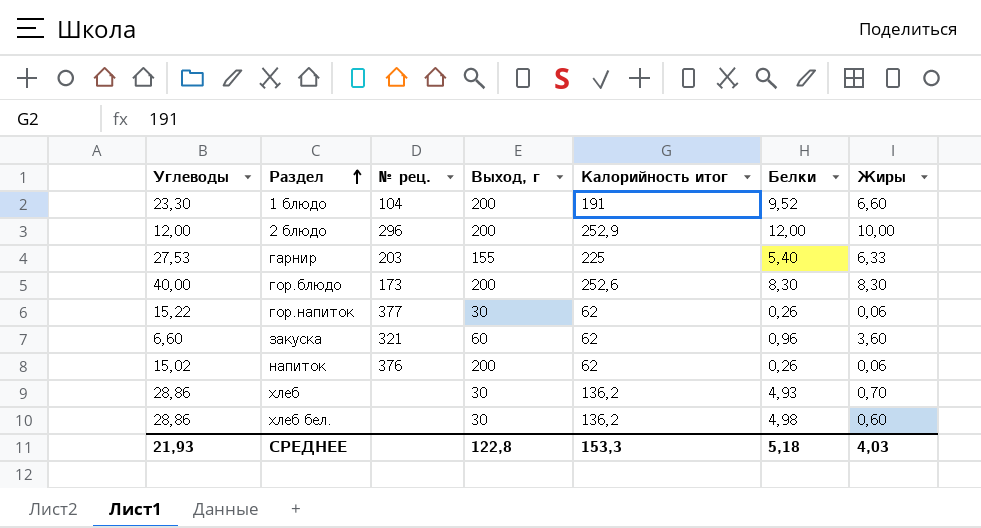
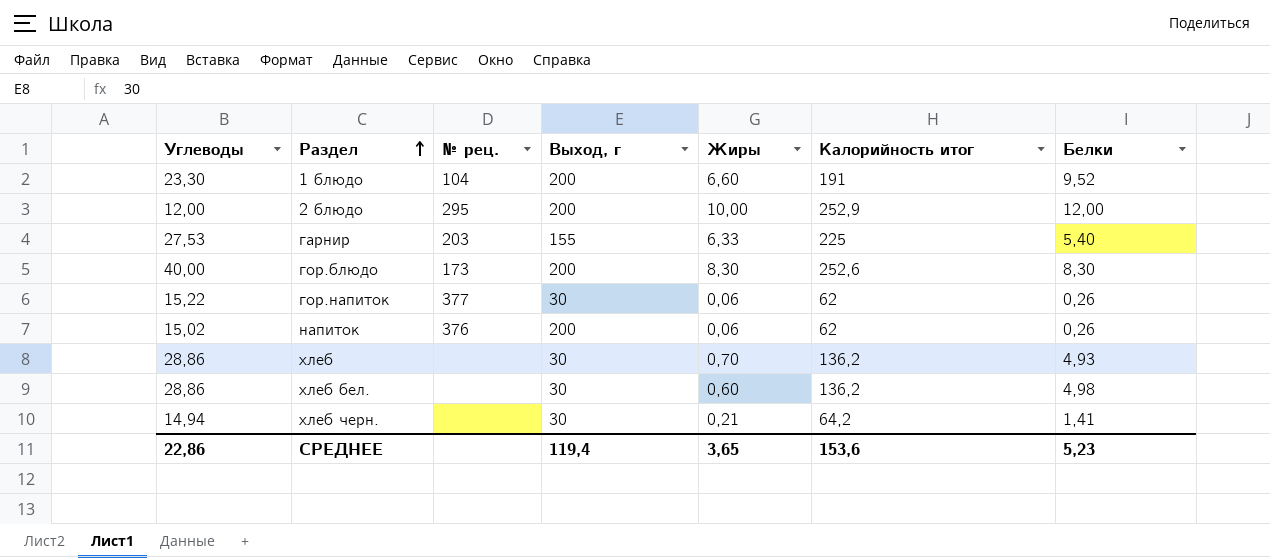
column Жиры | position: 7 -> 5
row закуска: 6,60 | 321 | 60 | 62 | 0,96 | 3,60 -> none
2 блюдо | № рец.: 296 -> 295
row хлеб черн.: none -> 14,94 | none | 30 | 0,21 | 64,2 | 1,41
СРЕДНЕЕ | Углеводы: 21,93 -> 22,86
СРЕДНЕЕ | Выход, г: 122,8 -> 119,4
СРЕДНЕЕ | Жиры: 4,03 -> 3,65
СРЕДНЕЕ | Калорийность итог: 153,3 -> 153,6
СРЕДНЕЕ | Белки: 5,18 -> 5,23

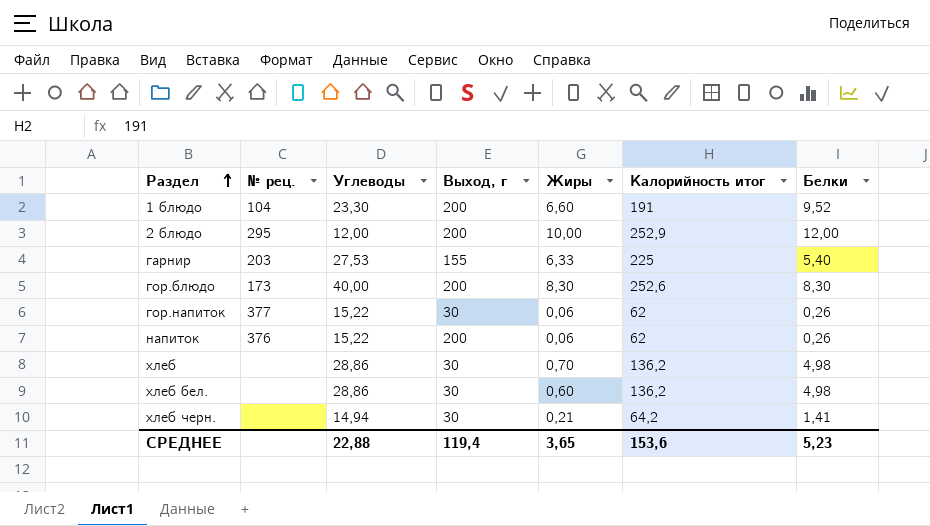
column Углеводы | position: 1 -> 3
напиток | Углеводы: 15,02 -> 15,22
хлеб | Белки: 4,93 -> 4,98
СРЕДНЕЕ | Углеводы: 22,86 -> 22,88

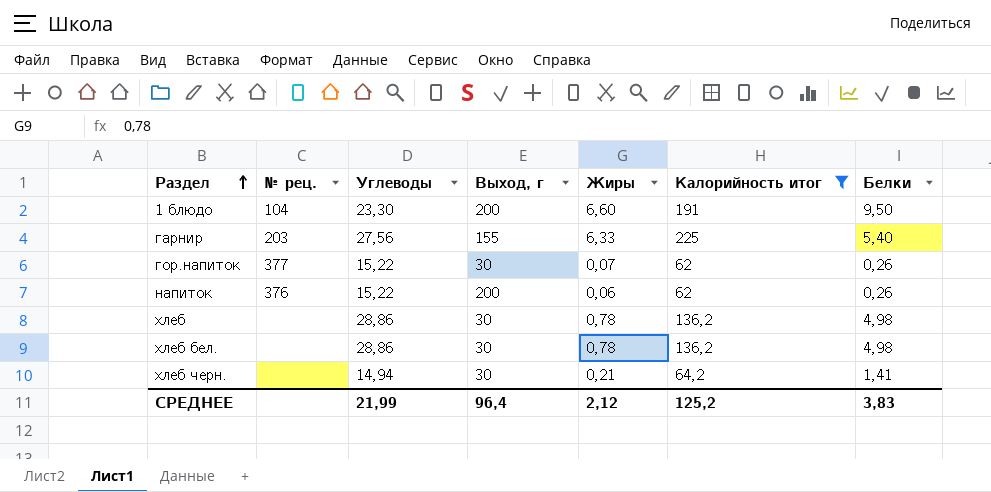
filter: none -> Калорийность итог <= 225
1 блюдо | Белки: 9,52 -> 9,50
гарнир | Углеводы: 27,53 -> 27,56
гор.напиток | Жиры: 0,06 -> 0,07
хлеб | Жиры: 0,70 -> 0,78
хлеб бел. | Жиры: 0,60 -> 0,78
СРЕДНЕЕ | Углеводы: 22,88 -> 21,99
СРЕДНЕЕ | Выход, г: 119,4 -> 96,4
СРЕДНЕЕ | Жиры: 3,65 -> 2,12
СРЕДНЕЕ | Калорийность итог: 153,6 -> 125,2
СРЕДНЕЕ | Белки: 5,23 -> 3,83

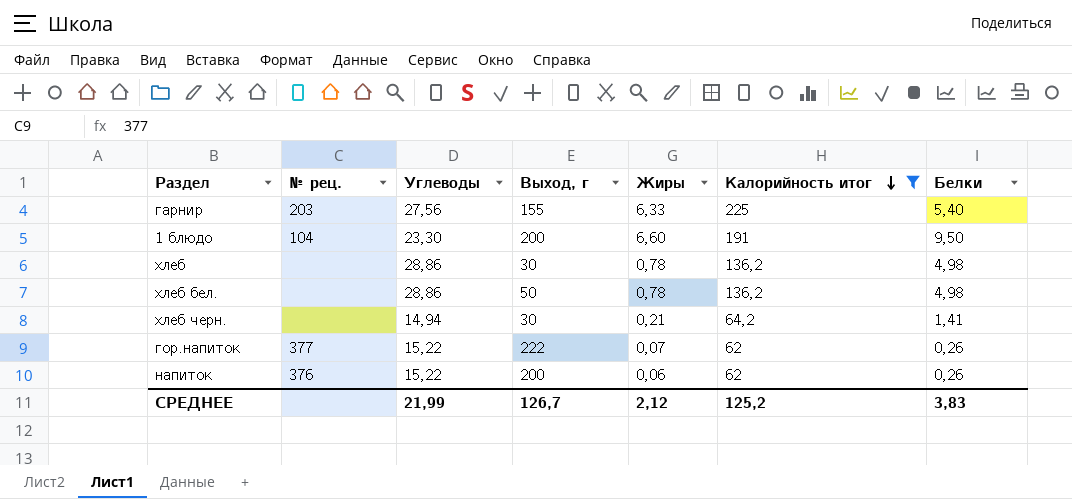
row order: Раздел ascending -> Калорийность итог descending
хлеб бел. | Выход, г: 30 -> 50
гор.напиток | Выход, г: 30 -> 222
СРЕДНЕЕ | Выход, г: 96,4 -> 126,7

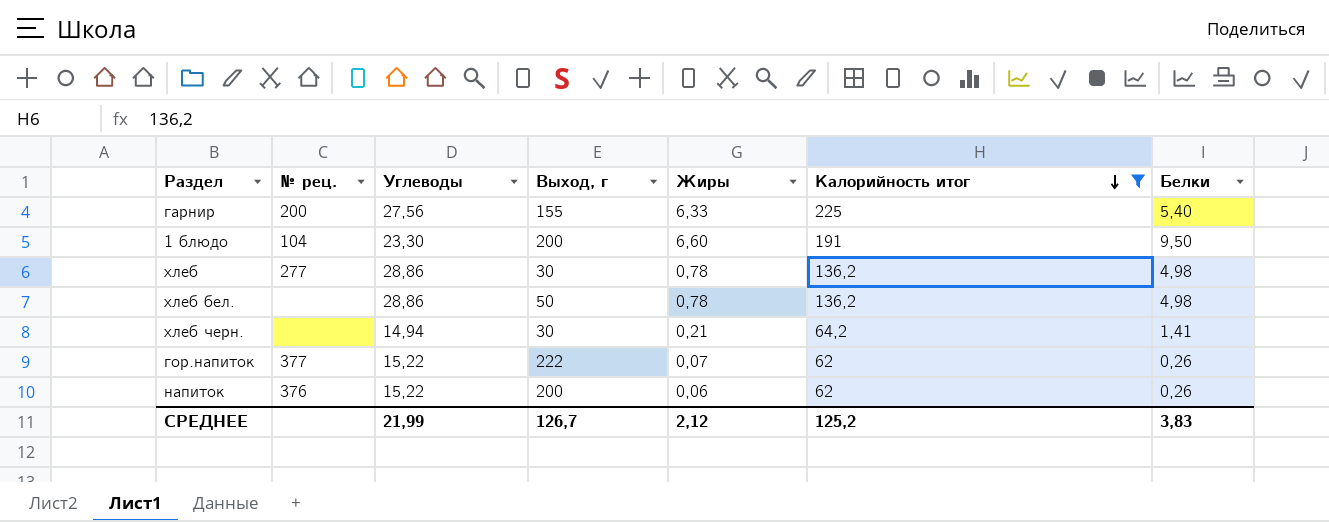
гарнир | № рец.: 203 -> 200
хлеб | № рец.: none -> 277

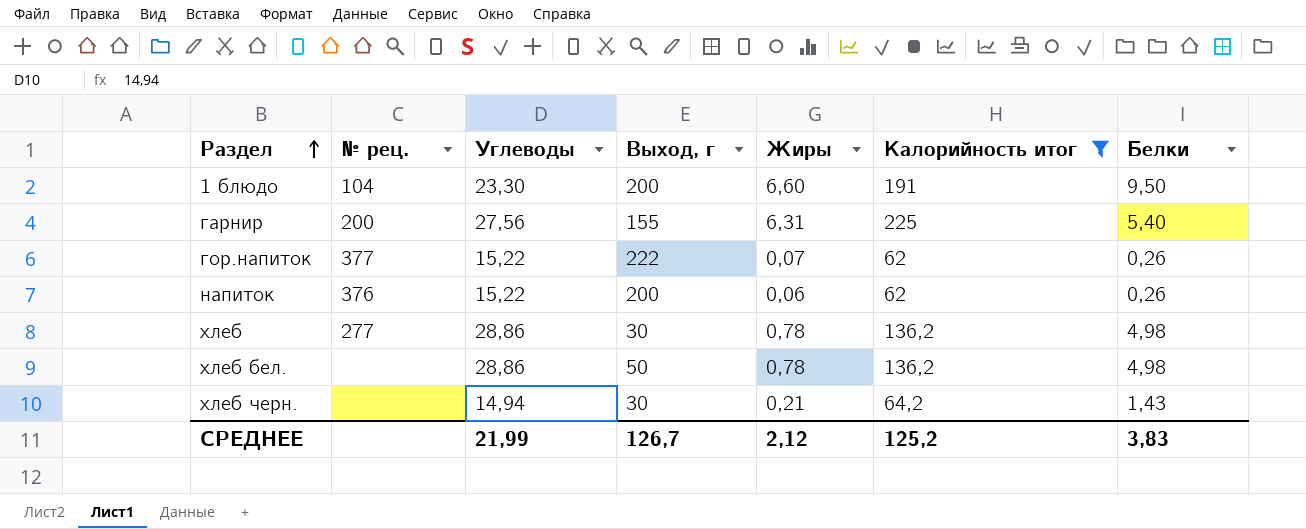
row order: Калорийность итог descending -> Раздел ascending
гарнир | Жиры: 6,33 -> 6,31
хлеб черн. | Белки: 1,41 -> 1,43

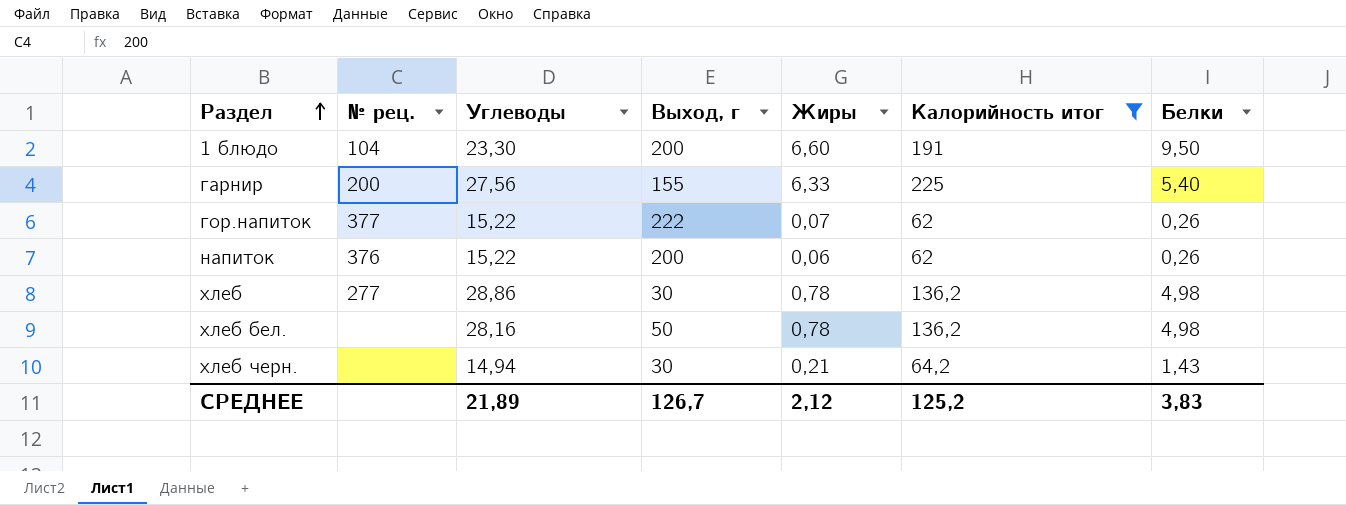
гарнир | Жиры: 6,31 -> 6,33
хлеб бел. | Углеводы: 28,86 -> 28,16
СРЕДНЕЕ | Углеводы: 21,99 -> 21,89

